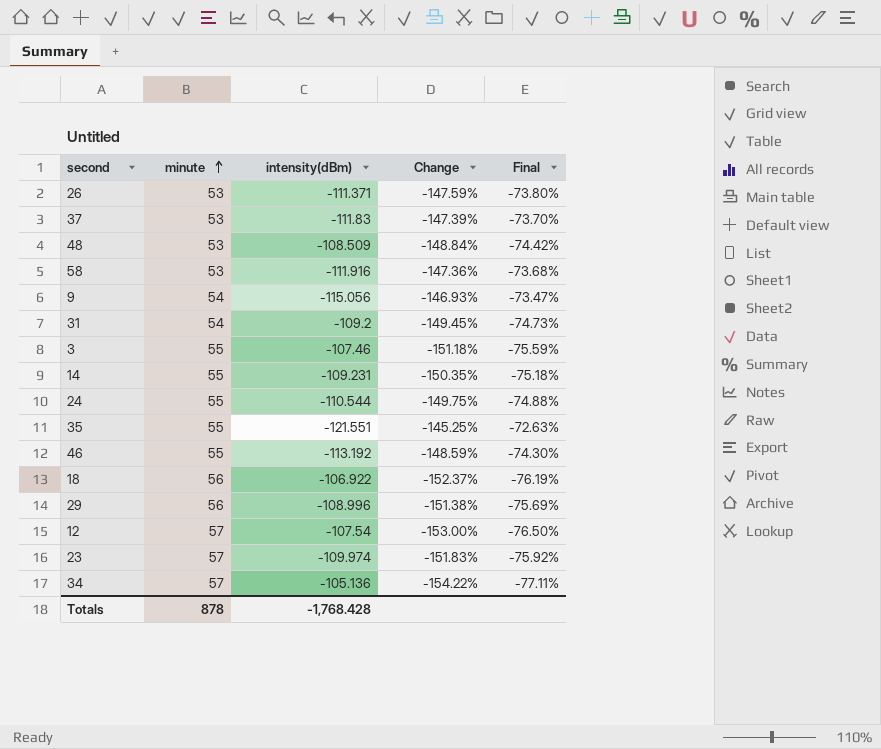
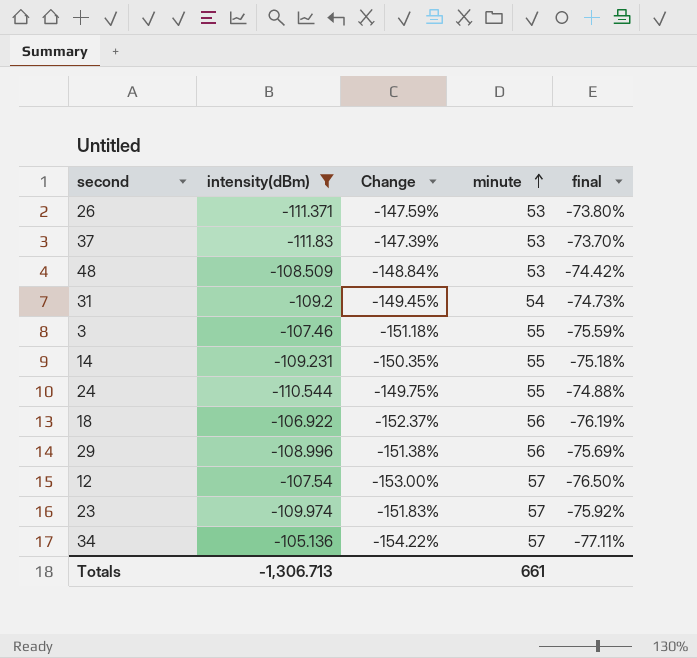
filter: none -> intensity(dBm) >= -111.83
column minute | position: 2 -> 4
column name: Final -> final
Totals | intensity(dBm): -1,768.428 -> -1,306.713
Totals | minute: 878 -> 661

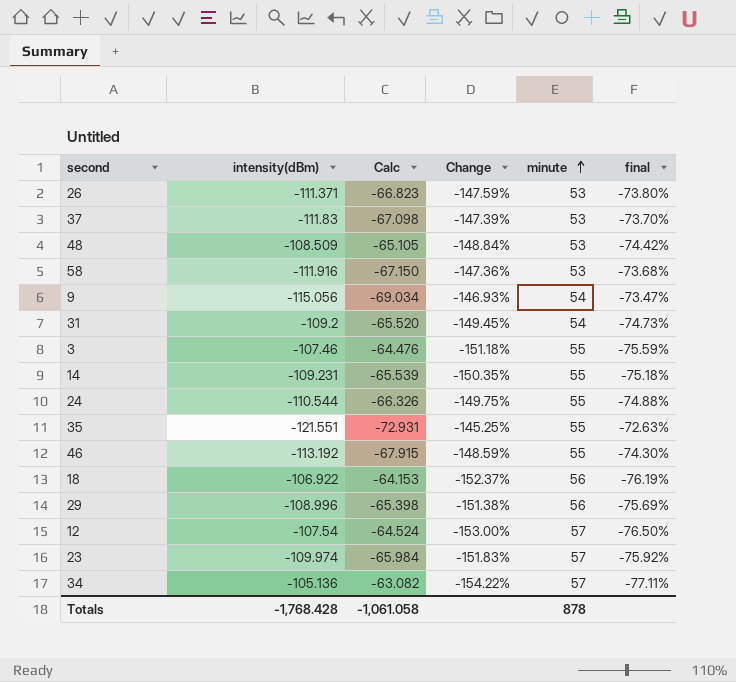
filter: intensity(dBm) >= -111.83 -> none
column Calc | formula: none -> [intensity(dBm)] * 0.6
Totals | intensity(dBm): -1,306.713 -> -1,768.428
Totals | minute: 661 -> 878

